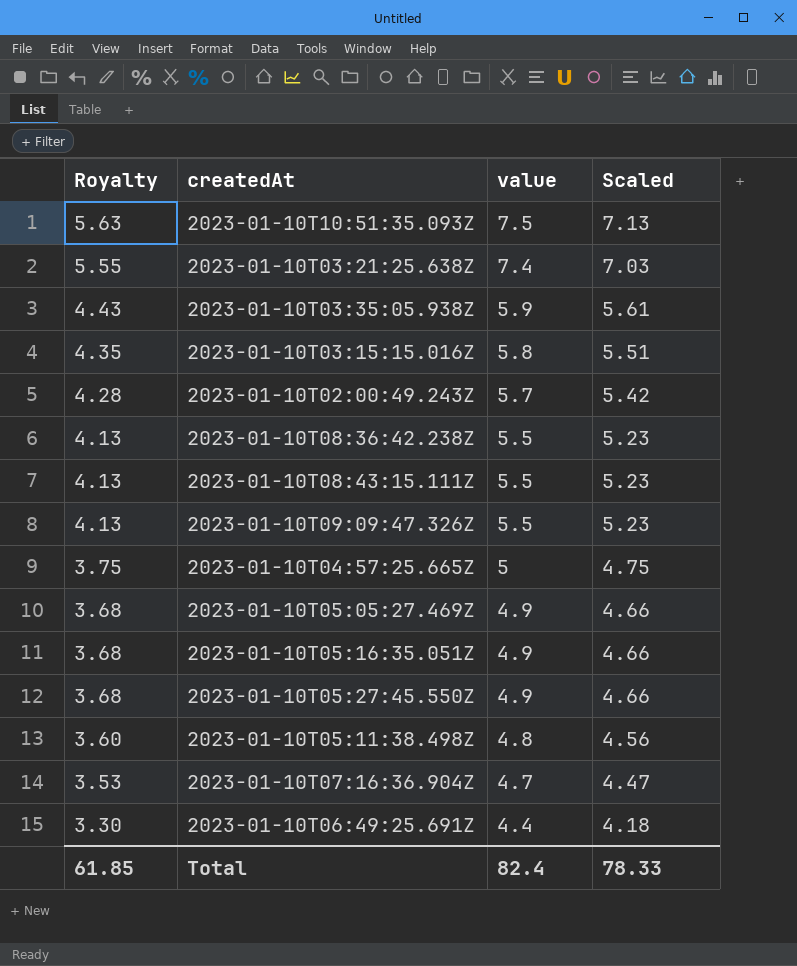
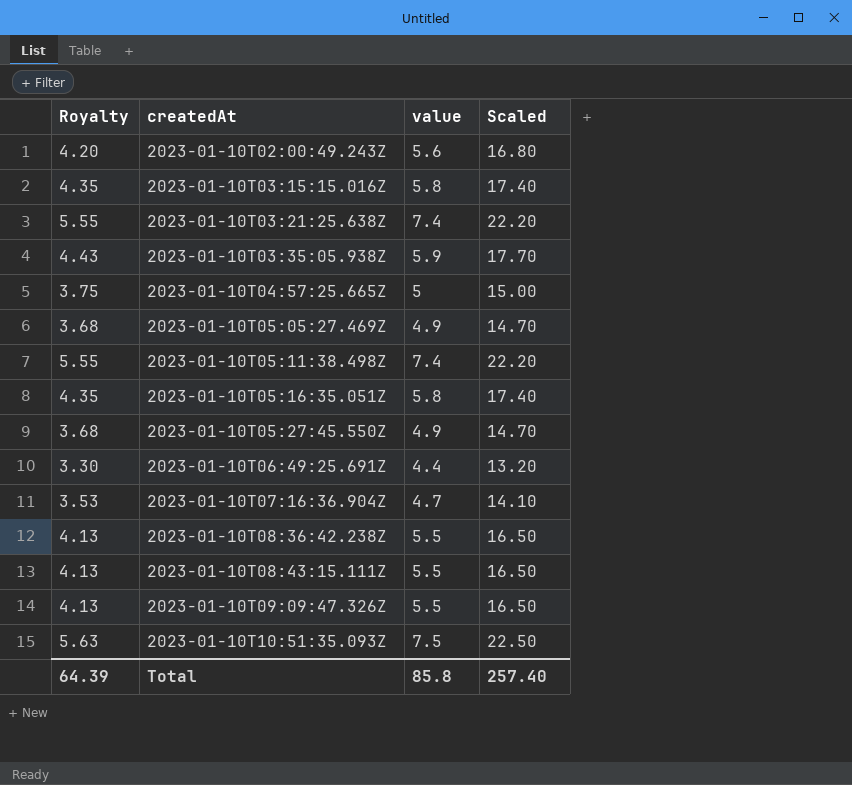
row order: Royalty descending -> createdAt ascending
column Scaled | formula: [value] * 0.95 -> [value] * 3
2023-01-10T02:00:49.243Z | Royalty: 4.28 -> 4.20
2023-01-10T02:00:49.243Z | value: 5.7 -> 5.6
2023-01-10T05:11:38.498Z | Royalty: 3.60 -> 5.55
2023-01-10T05:11:38.498Z | value: 4.8 -> 7.4
2023-01-10T05:16:35.051Z | Royalty: 3.68 -> 4.35
2023-01-10T05:16:35.051Z | value: 4.9 -> 5.8
Total | Royalty: 61.85 -> 64.39
Total | value: 82.4 -> 85.8
Total | Scaled: 78.33 -> 257.40

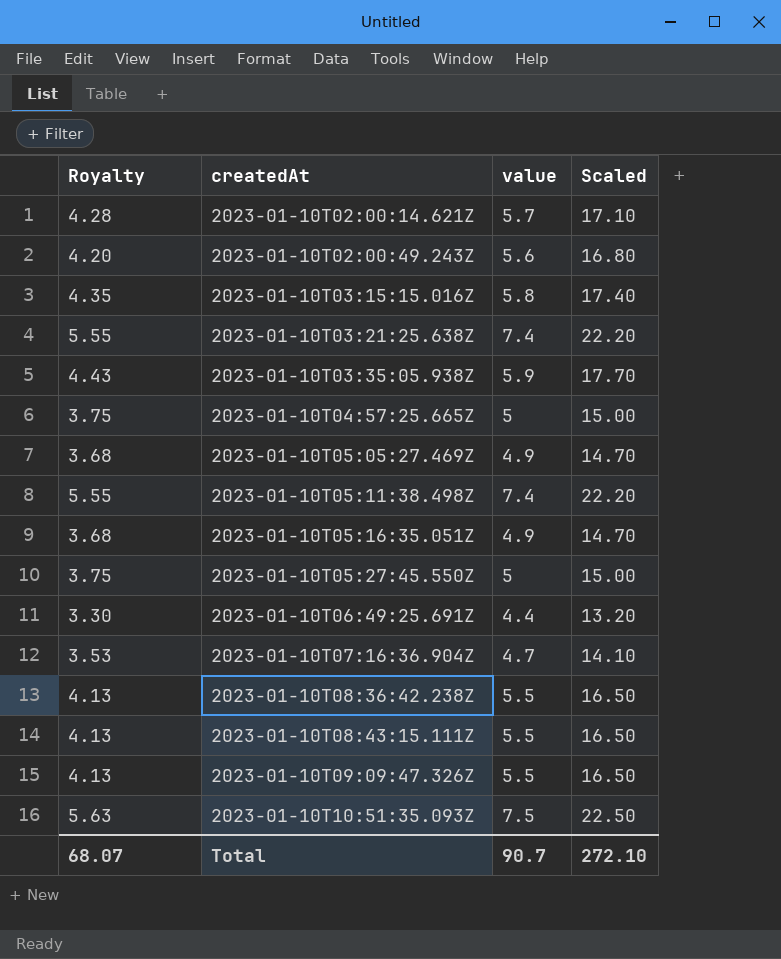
row 2023-01-10T02:00:14.621Z: none -> 4.28 | 5.7 | 17.10
2023-01-10T05:16:35.051Z | Royalty: 4.35 -> 3.68
2023-01-10T05:16:35.051Z | value: 5.8 -> 4.9
2023-01-10T05:16:35.051Z | Scaled: 17.40 -> 14.70
2023-01-10T05:27:45.550Z | Royalty: 3.68 -> 3.75
2023-01-10T05:27:45.550Z | value: 4.9 -> 5
2023-01-10T05:27:45.550Z | Scaled: 14.70 -> 15.00
Total | Royalty: 64.39 -> 68.07
Total | value: 85.8 -> 90.7
Total | Scaled: 257.40 -> 272.10

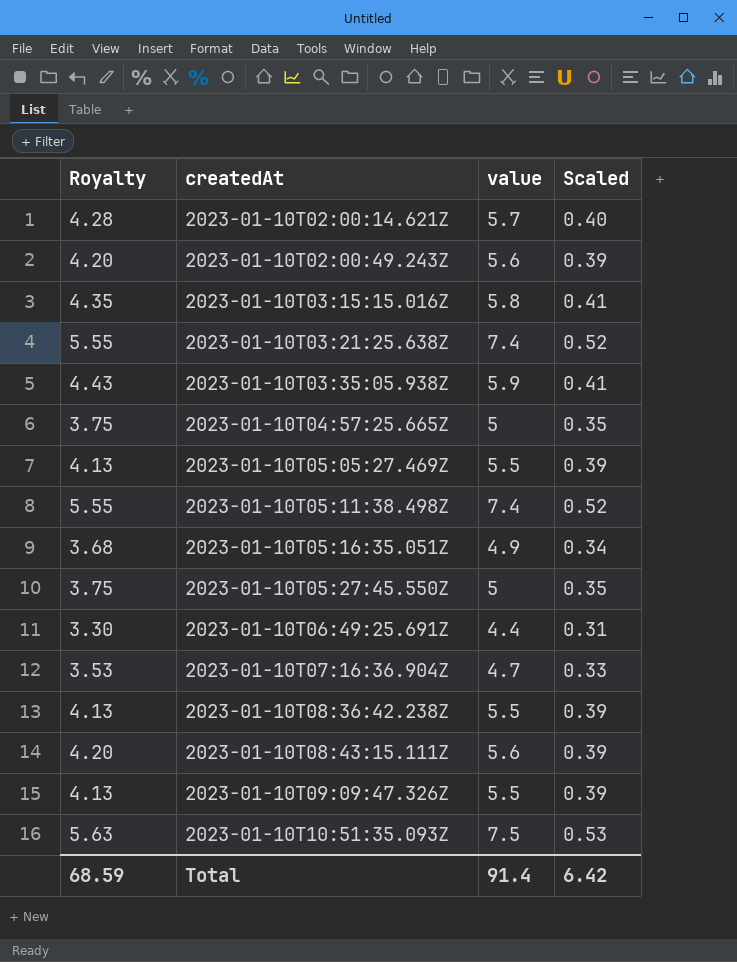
column Scaled | formula: [value] * 3 -> [value] * 0.07
2023-01-10T05:05:27.469Z | Royalty: 3.68 -> 4.13
2023-01-10T05:05:27.469Z | value: 4.9 -> 5.5
2023-01-10T08:43:15.111Z | Royalty: 4.13 -> 4.20
2023-01-10T08:43:15.111Z | value: 5.5 -> 5.6
Total | Royalty: 68.07 -> 68.59
Total | value: 90.7 -> 91.4
Total | Scaled: 272.10 -> 6.42

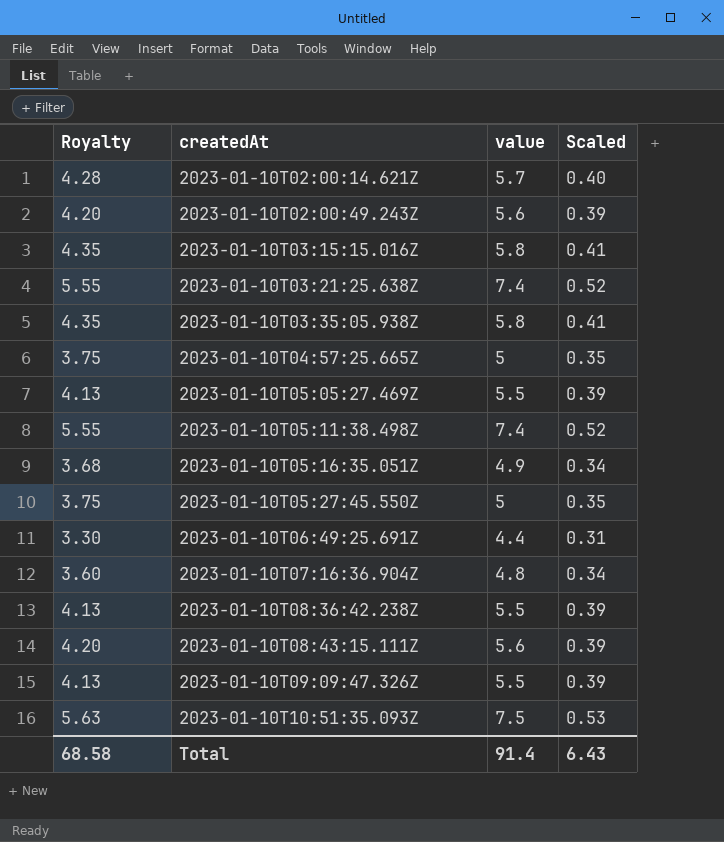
2023-01-10T03:35:05.938Z | Royalty: 4.43 -> 4.35
2023-01-10T03:35:05.938Z | value: 5.9 -> 5.8
2023-01-10T07:16:36.904Z | Royalty: 3.53 -> 3.60
2023-01-10T07:16:36.904Z | value: 4.7 -> 4.8
2023-01-10T07:16:36.904Z | Scaled: 0.33 -> 0.34
Total | Royalty: 68.59 -> 68.58
Total | Scaled: 6.42 -> 6.43

